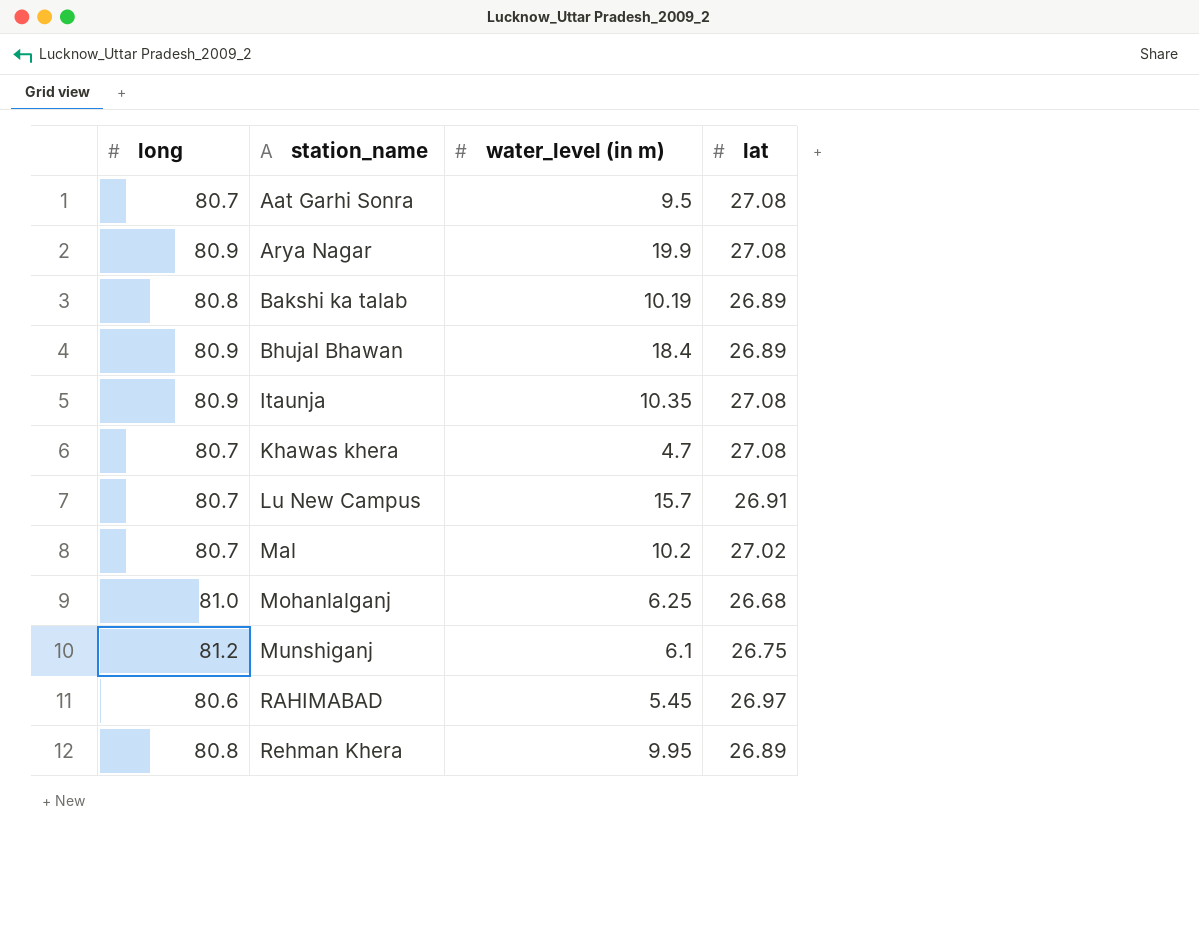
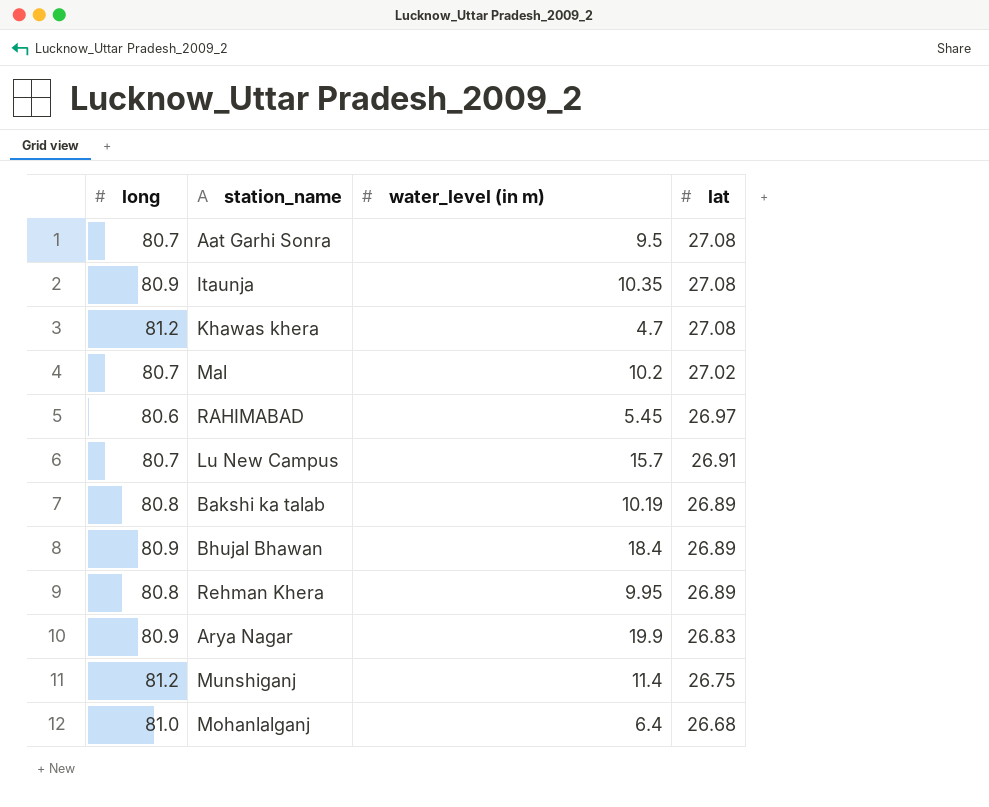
row order: station_name ascending -> lat descending
Khawas khera | long: 80.7 -> 81.2
Arya Nagar | lat: 27.08 -> 26.83
Munshiganj | water_level (in m): 6.1 -> 11.4
Mohanlalganj | water_level (in m): 6.25 -> 6.4

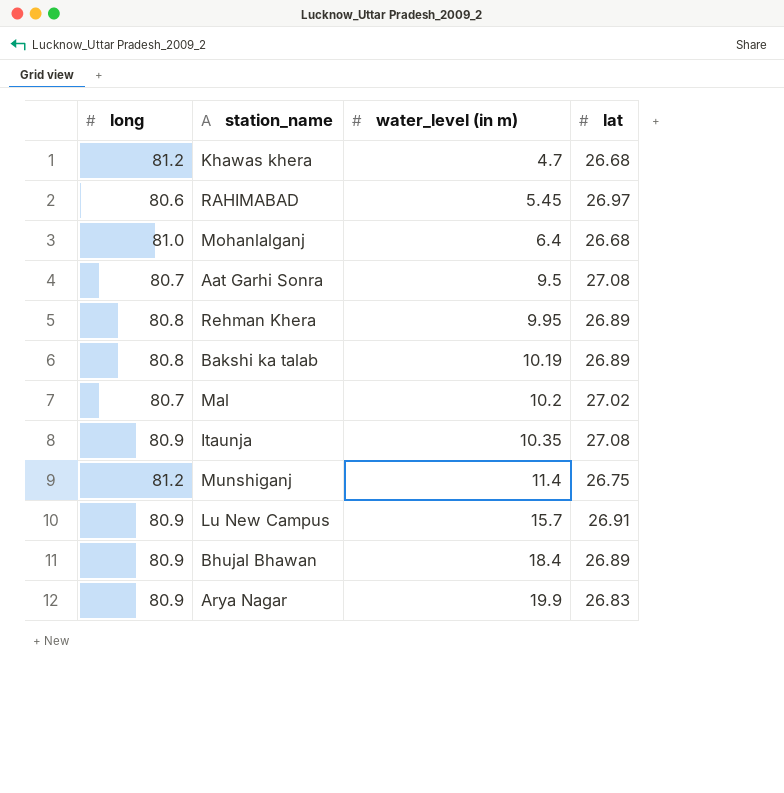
row order: lat descending -> water_level (in m) ascending
Khawas khera | lat: 27.08 -> 26.68
Lu New Campus | long: 80.7 -> 80.9

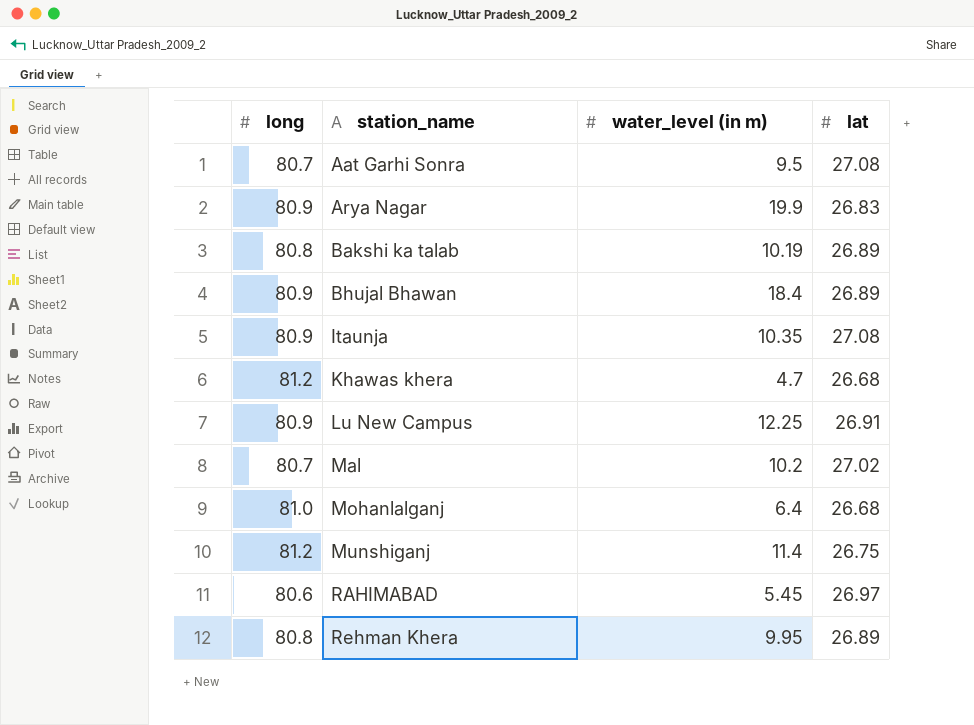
row order: water_level (in m) ascending -> station_name ascending
Lu New Campus | water_level (in m): 15.7 -> 12.25

